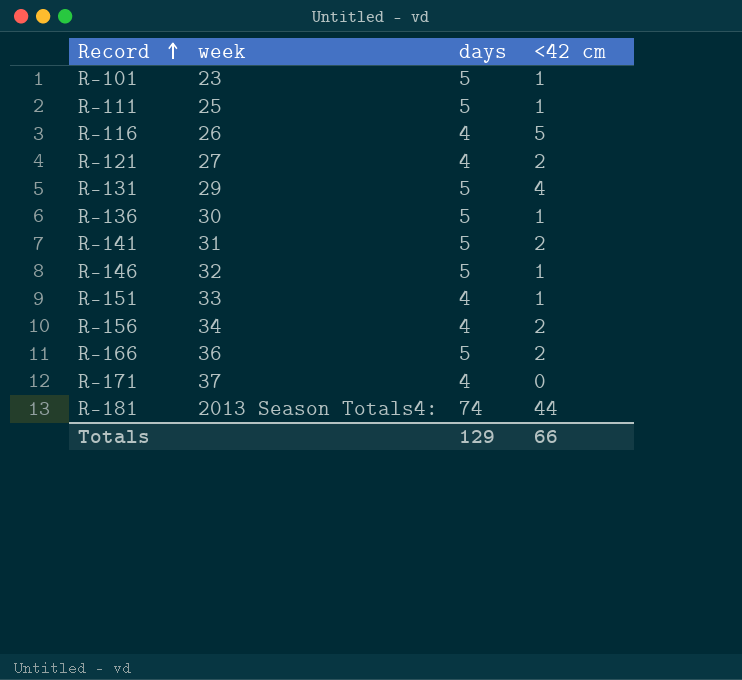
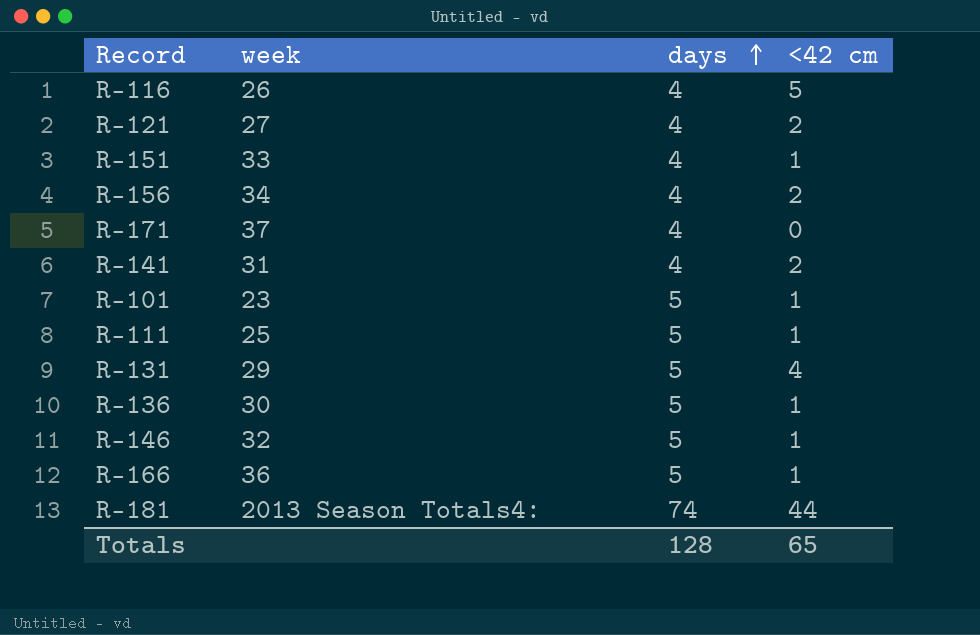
row order: Record ascending -> days ascending
R-141 | days: 5 -> 4
R-166 | <42 cm: 2 -> 1
Totals | days: 129 -> 128
Totals | <42 cm: 66 -> 65

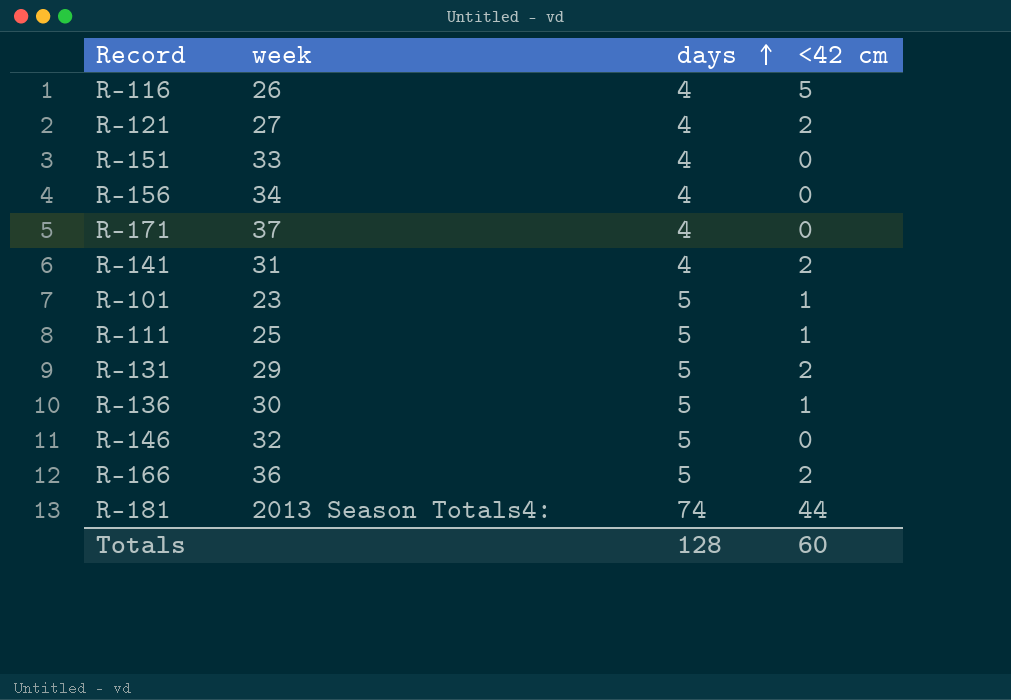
R-151 | <42 cm: 1 -> 0
R-156 | <42 cm: 2 -> 0
R-131 | <42 cm: 4 -> 2
R-146 | <42 cm: 1 -> 0
R-166 | <42 cm: 1 -> 2
Totals | <42 cm: 65 -> 60

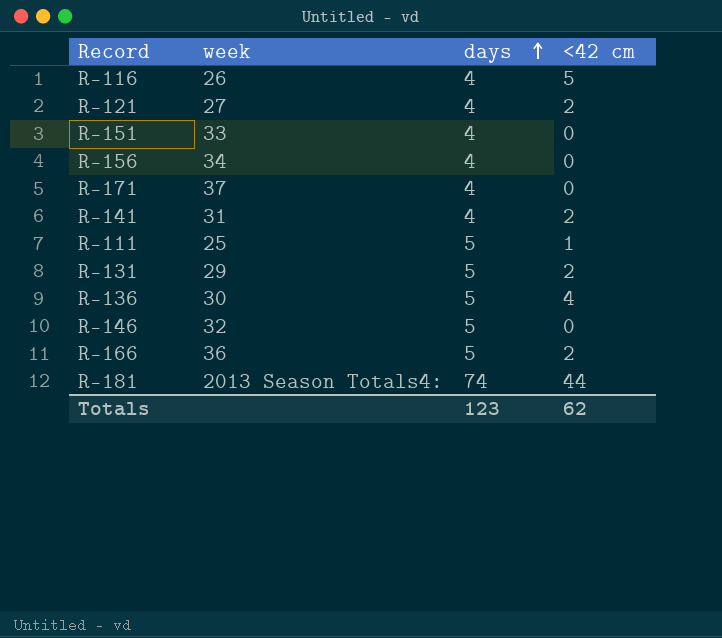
row R-101: 23 | 5 | 1 -> none
R-136 | <42 cm: 1 -> 4
Totals | days: 128 -> 123
Totals | <42 cm: 60 -> 62

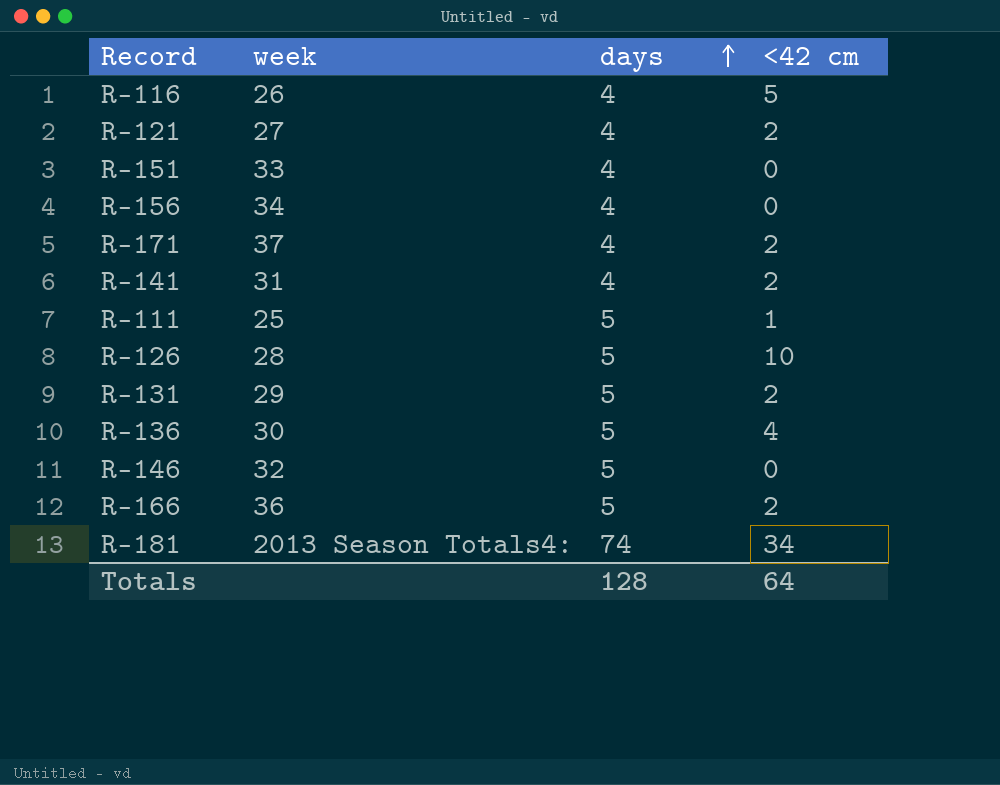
R-171 | <42 cm: 0 -> 2
row R-126: none -> 28 | 5 | 10
R-181 | <42 cm: 44 -> 34
Totals | days: 123 -> 128
Totals | <42 cm: 62 -> 64

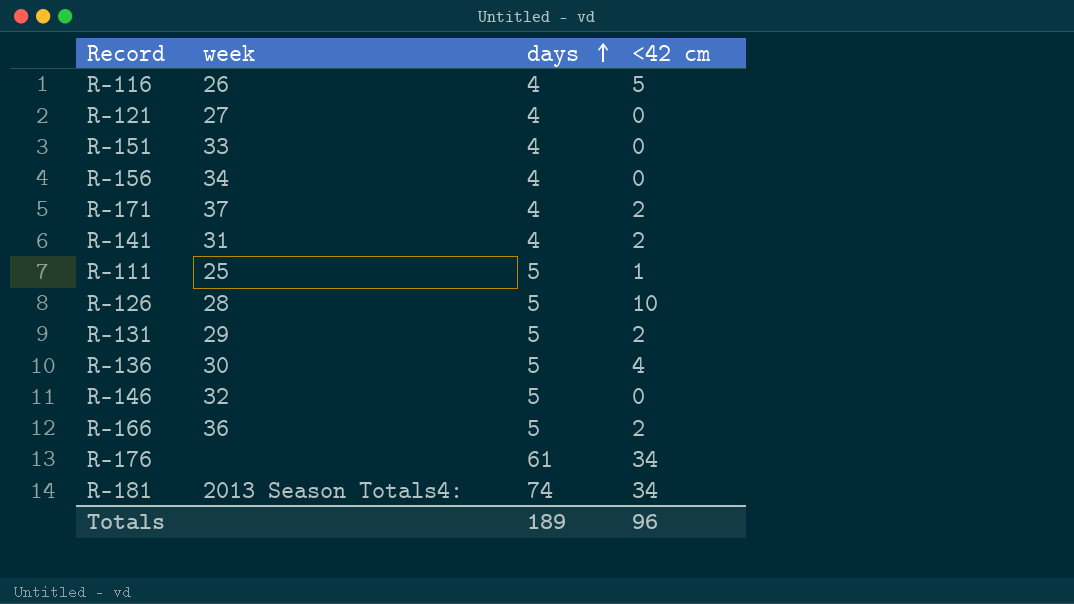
R-121 | <42 cm: 2 -> 0
row R-176: none -> none | 61 | 34
Totals | days: 128 -> 189
Totals | <42 cm: 64 -> 96

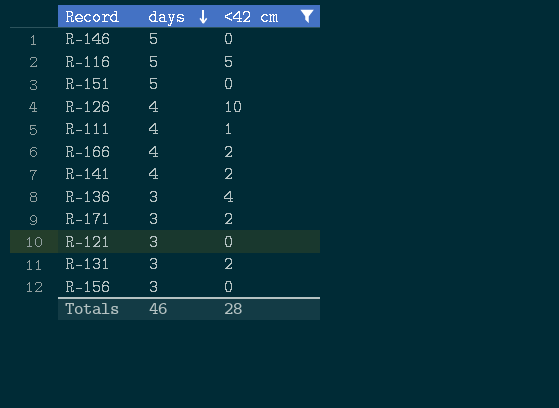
filter: none -> <42 cm != 34
row order: days ascending -> days descending
column week | position: 2 -> none
R-116 | days: 4 -> 5
R-151 | days: 4 -> 5
R-126 | days: 5 -> 4
R-111 | days: 5 -> 4
R-166 | days: 5 -> 4
R-136 | days: 5 -> 3
R-171 | days: 4 -> 3
R-121 | days: 4 -> 3
R-131 | days: 5 -> 3
R-156 | days: 4 -> 3
Totals | days: 189 -> 46
Totals | <42 cm: 96 -> 28

